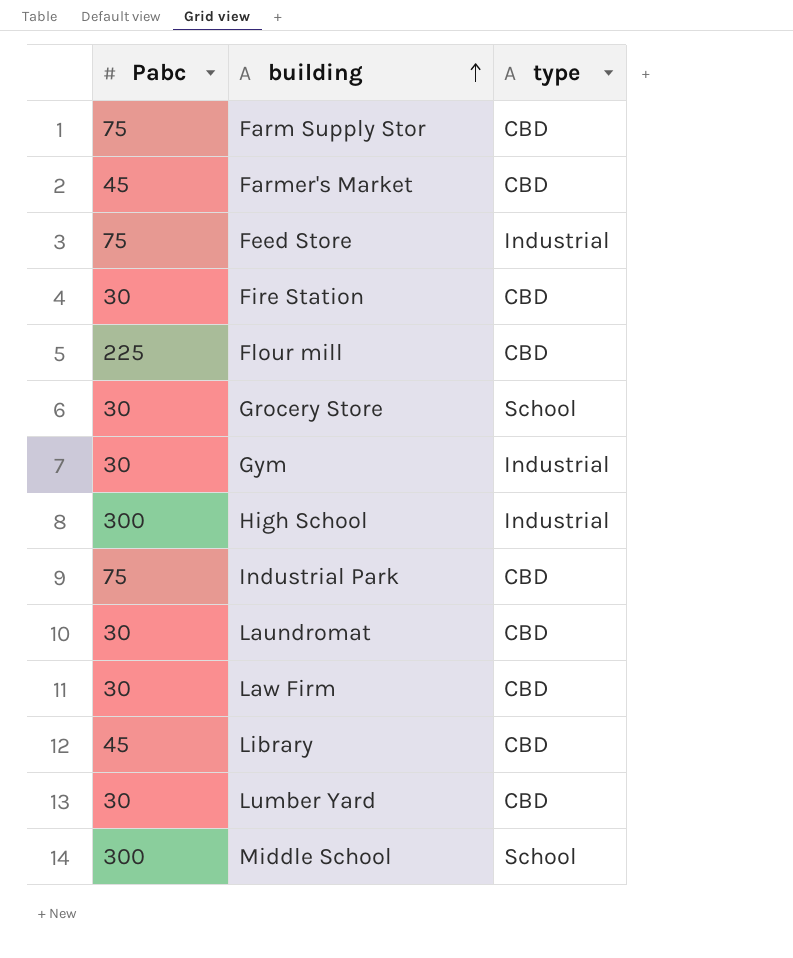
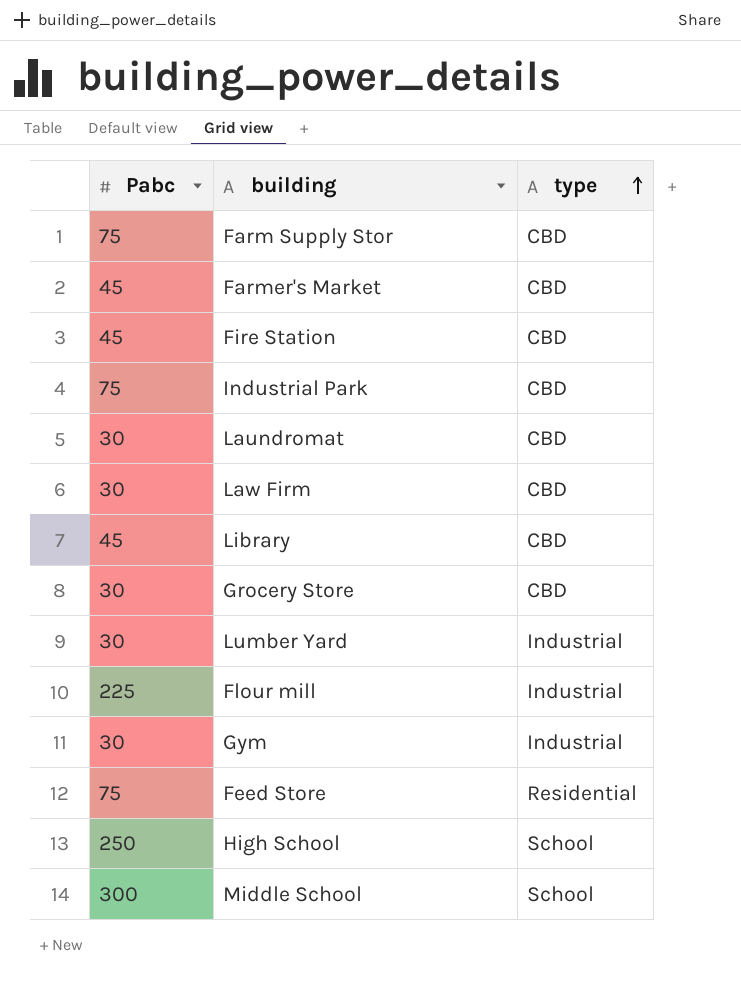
row order: building ascending -> type ascending
Fire Station | Pabc: 30 -> 45
Grocery Store | type: School -> CBD
Lumber Yard | type: CBD -> Industrial
Flour mill | type: CBD -> Industrial
Feed Store | type: Industrial -> Residential
High School | Pabc: 300 -> 250
High School | type: Industrial -> School

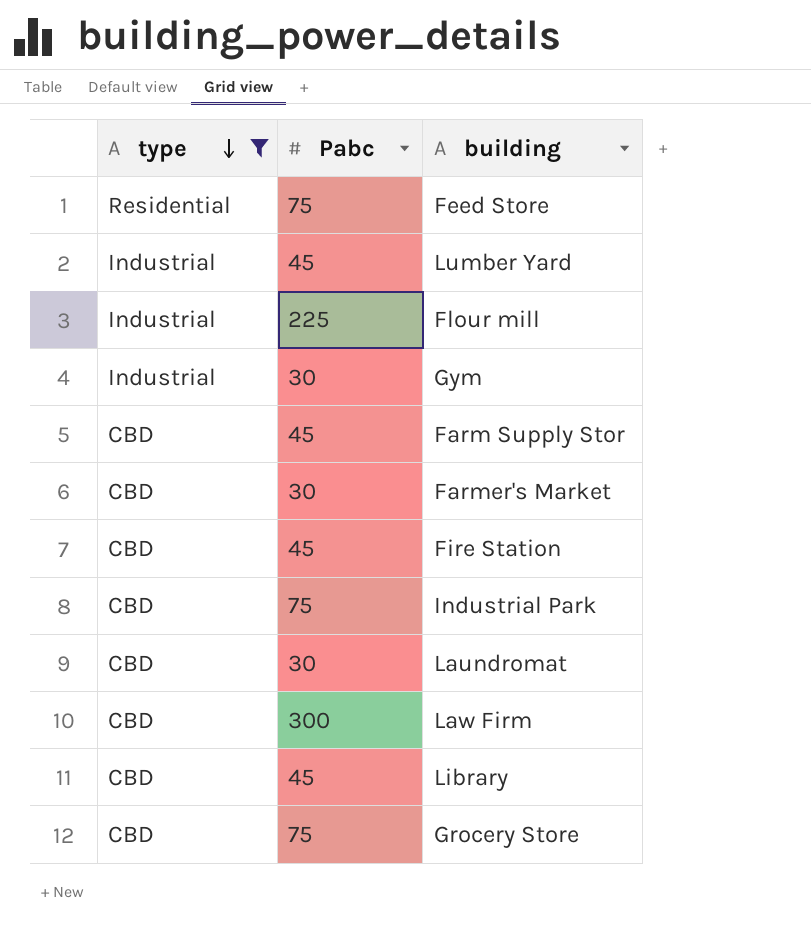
filter: none -> type != School
row order: type ascending -> type descending
column type | position: 3 -> 1
Lumber Yard | Pabc: 30 -> 45
Farm Supply Stor | Pabc: 75 -> 45
Farmer's Market | Pabc: 45 -> 30
Law Firm | Pabc: 30 -> 300
Grocery Store | Pabc: 30 -> 75

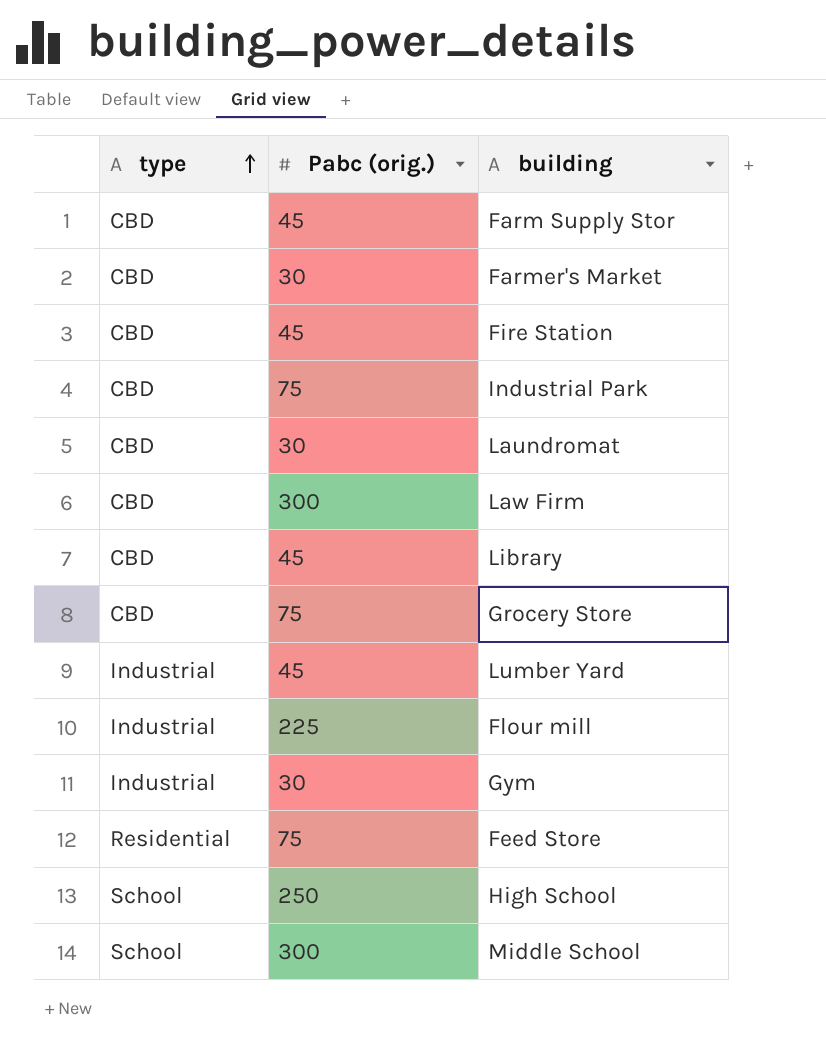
filter: type != School -> none
row order: type descending -> type ascending
column name: Pabc -> Pabc (orig.)

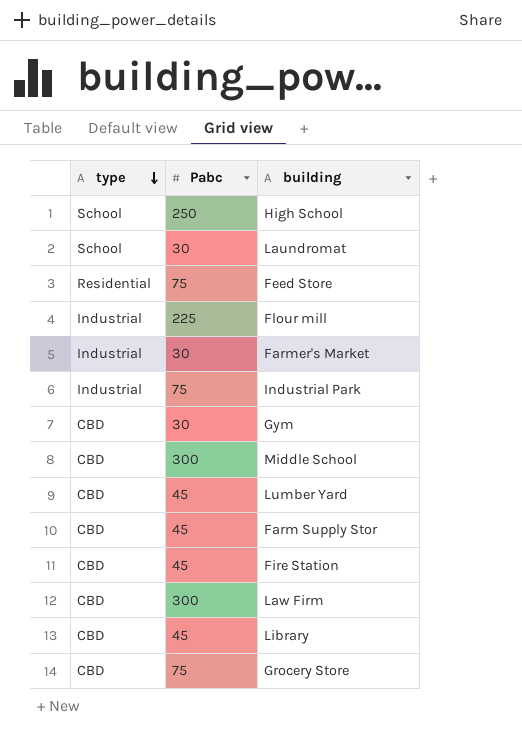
row order: type ascending -> type descending
column name: Pabc (orig.) -> Pabc
Laundromat | type: CBD -> School
Farmer's Market | type: CBD -> Industrial
Industrial Park | type: CBD -> Industrial
Gym | type: Industrial -> CBD
Middle School | type: School -> CBD
Lumber Yard | type: Industrial -> CBD

